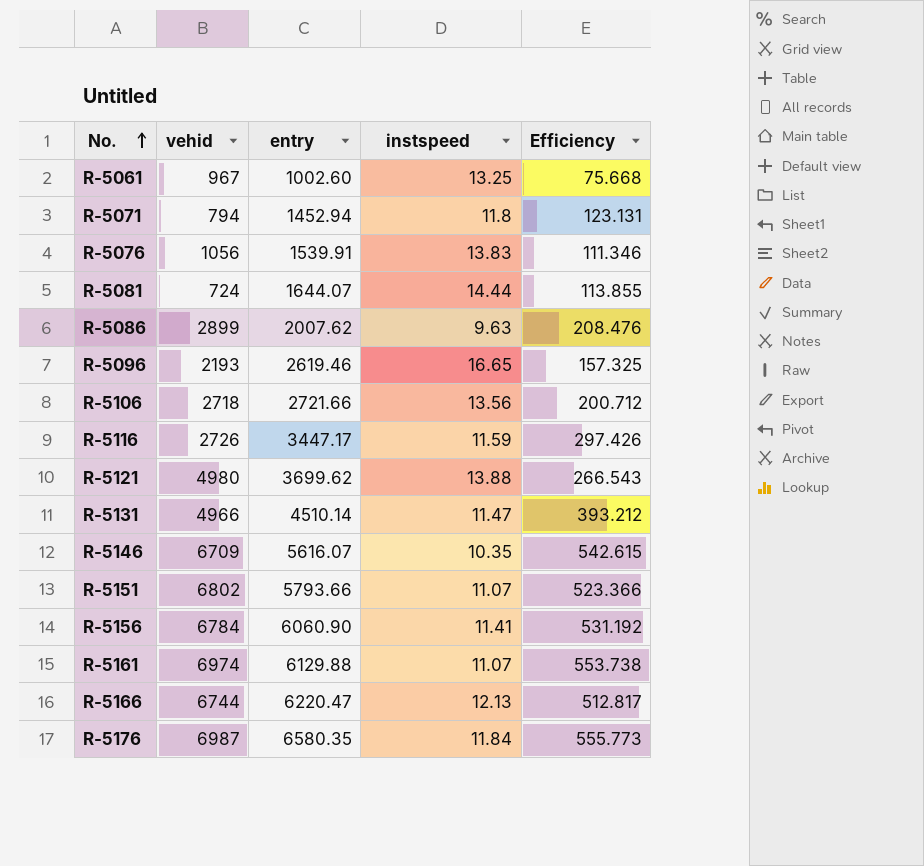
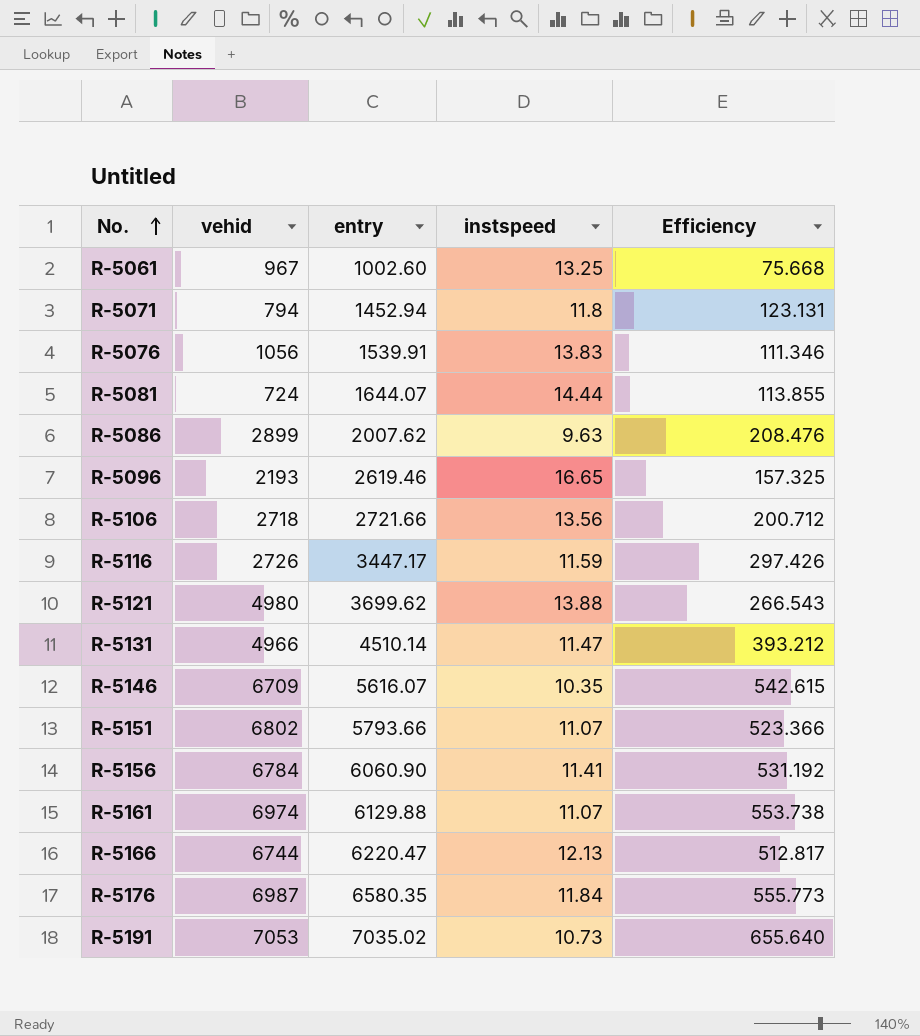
row R-5191: none -> 7053 | 7035.02 | 10.73 | 655.640

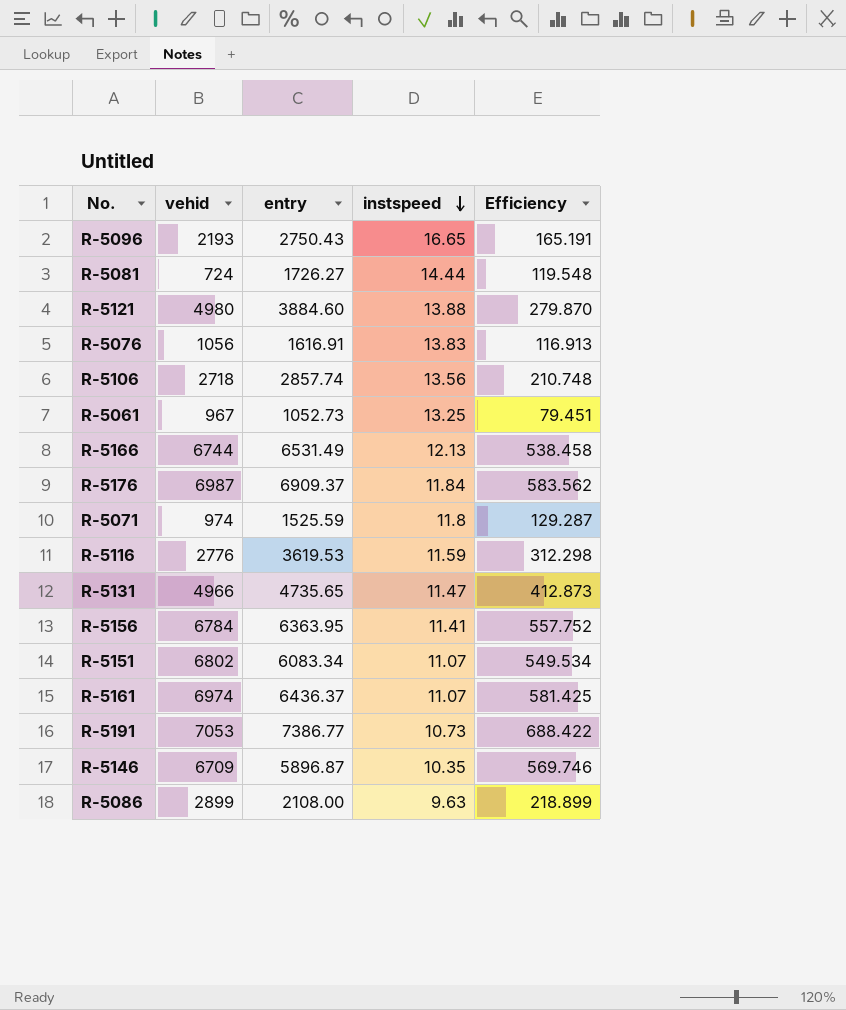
row order: No. ascending -> instspeed descending
R-5096 | entry: 2619.46 -> 2750.43
R-5096 | Efficiency: 157.325 -> 165.191
R-5081 | entry: 1644.07 -> 1726.27
R-5081 | Efficiency: 113.855 -> 119.548
R-5121 | entry: 3699.62 -> 3884.60
R-5121 | Efficiency: 266.543 -> 279.870
R-5076 | entry: 1539.91 -> 1616.91
R-5076 | Efficiency: 111.346 -> 116.913
R-5106 | entry: 2721.66 -> 2857.74
R-5106 | Efficiency: 200.712 -> 210.748
R-5061 | entry: 1002.60 -> 1052.73
R-5061 | Efficiency: 75.668 -> 79.451
R-5166 | entry: 6220.47 -> 6531.49
R-5166 | Efficiency: 512.817 -> 538.458
R-5176 | entry: 6580.35 -> 6909.37
R-5176 | Efficiency: 555.773 -> 583.562
R-5071 | vehid: 794 -> 974
R-5071 | entry: 1452.94 -> 1525.59
R-5071 | Efficiency: 123.131 -> 129.287
R-5116 | vehid: 2726 -> 2776
R-5116 | entry: 3447.17 -> 3619.53
R-5116 | Efficiency: 297.426 -> 312.298
R-5131 | entry: 4510.14 -> 4735.65
R-5131 | Efficiency: 393.212 -> 412.873
R-5156 | entry: 6060.90 -> 6363.95
R-5156 | Efficiency: 531.192 -> 557.752
R-5151 | entry: 5793.66 -> 6083.34
R-5151 | Efficiency: 523.366 -> 549.534
R-5161 | entry: 6129.88 -> 6436.37
R-5161 | Efficiency: 553.738 -> 581.425
R-5191 | entry: 7035.02 -> 7386.77
R-5191 | Efficiency: 655.640 -> 688.422
R-5146 | entry: 5616.07 -> 5896.87
R-5146 | Efficiency: 542.615 -> 569.746
R-5086 | entry: 2007.62 -> 2108.00
R-5086 | Efficiency: 208.476 -> 218.899

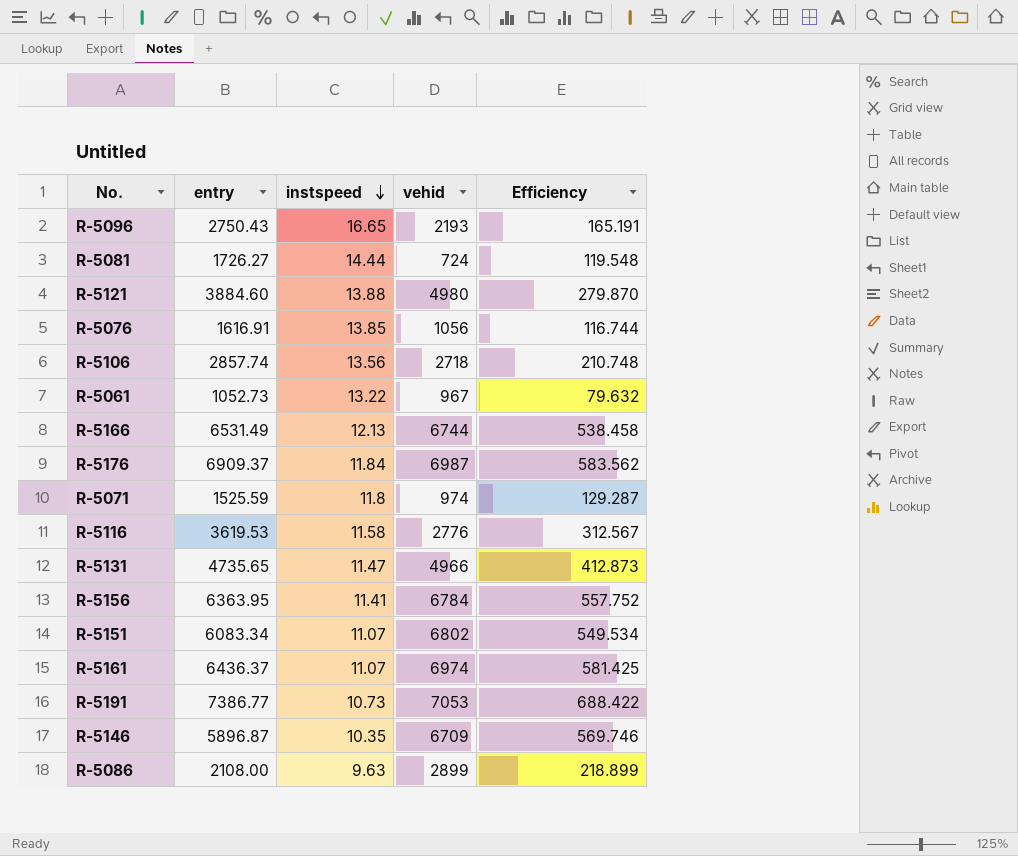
column vehid | position: 2 -> 4
R-5076 | instspeed: 13.83 -> 13.85
R-5076 | Efficiency: 116.913 -> 116.744
R-5061 | instspeed: 13.25 -> 13.22
R-5061 | Efficiency: 79.451 -> 79.632
R-5116 | instspeed: 11.59 -> 11.58
R-5116 | Efficiency: 312.298 -> 312.567

